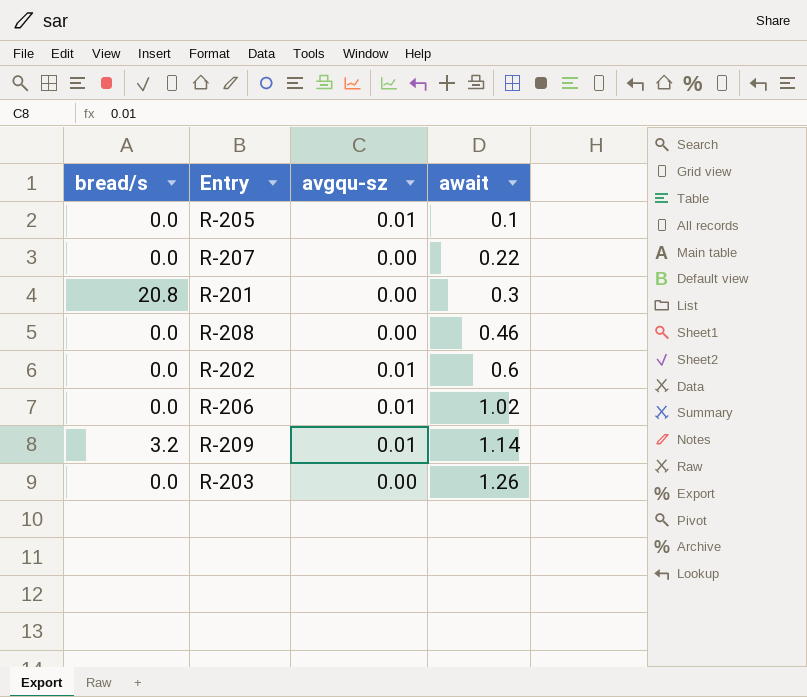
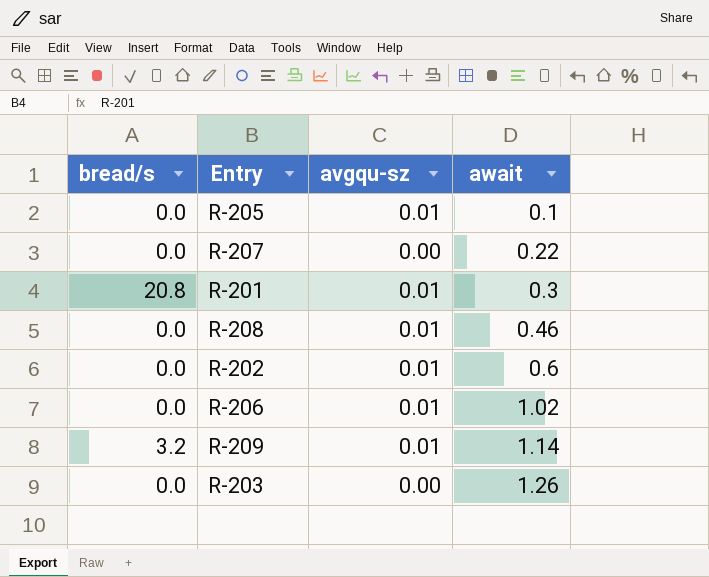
R-201 | avgqu-sz: 0.00 -> 0.01
R-208 | avgqu-sz: 0.00 -> 0.01

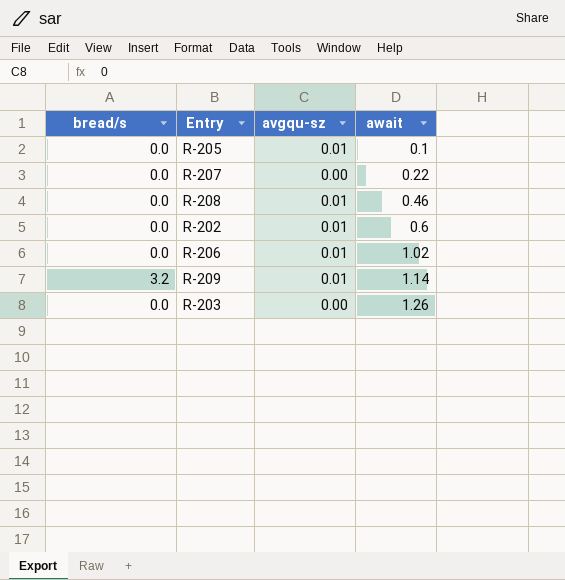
row R-201: 20.8 | 0.01 | 0.3 -> none

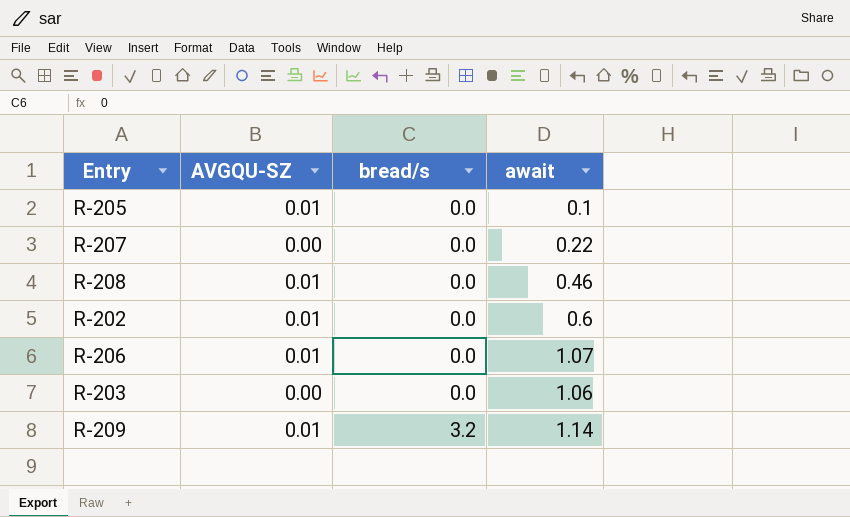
row order: await ascending -> bread/s ascending
column name: avgqu-sz -> AVGQU-SZ
column bread/s | position: 1 -> 3
R-206 | await: 1.02 -> 1.07
R-203 | await: 1.26 -> 1.06

